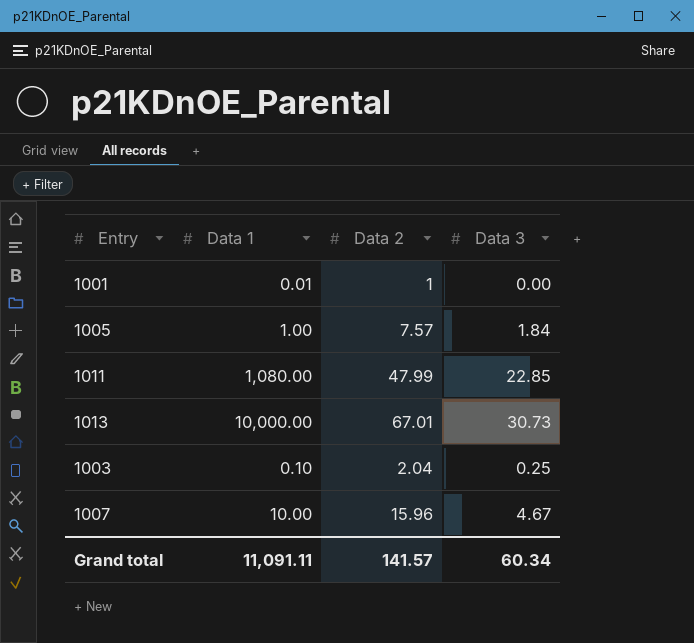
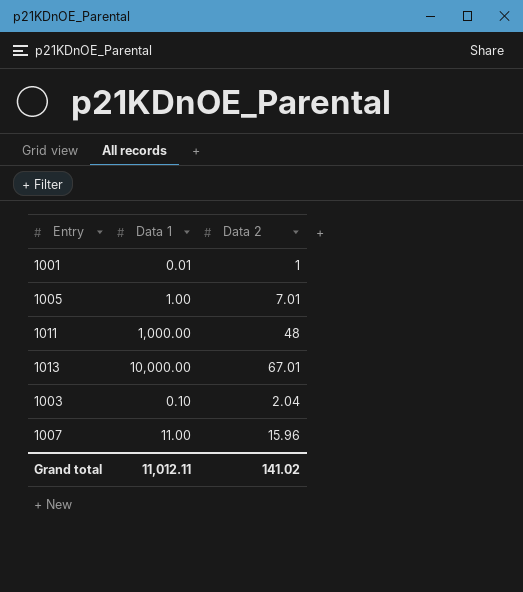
column Data 3 | position: 4 -> none
1005 | Data 2: 7.57 -> 7.01
1011 | Data 1: 1,080.00 -> 1,000.00
1011 | Data 2: 47.99 -> 48
1007 | Data 1: 10.00 -> 11.00
Grand total | Data 1: 11,091.11 -> 11,012.11
Grand total | Data 2: 141.57 -> 141.02

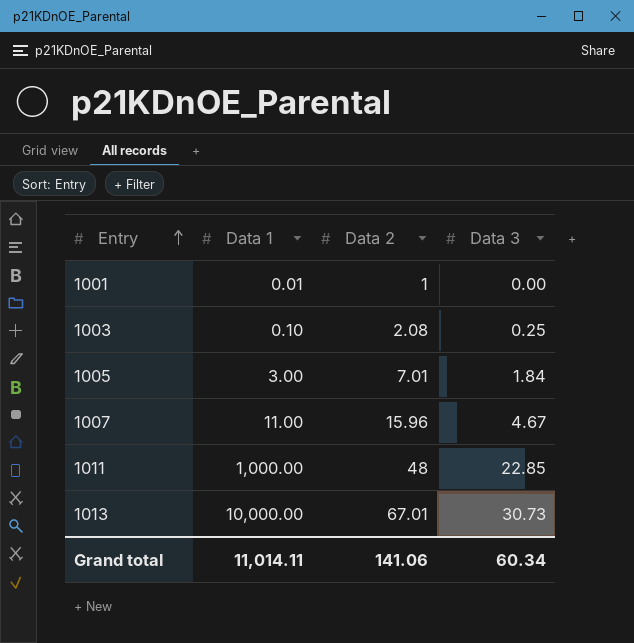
row order: none -> Entry ascending
column Data 3 | position: none -> 4
1003 | Data 2: 2.04 -> 2.08
1005 | Data 1: 1.00 -> 3.00
Grand total | Data 1: 11,012.11 -> 11,014.11
Grand total | Data 2: 141.02 -> 141.06

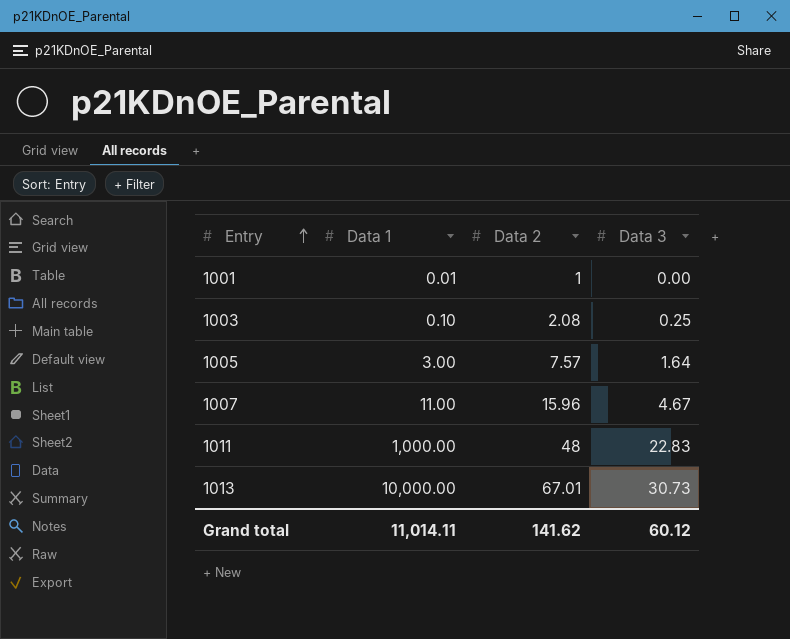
1005 | Data 2: 7.01 -> 7.57
1005 | Data 3: 1.84 -> 1.64
1011 | Data 3: 22.85 -> 22.83
Grand total | Data 2: 141.06 -> 141.62
Grand total | Data 3: 60.34 -> 60.12

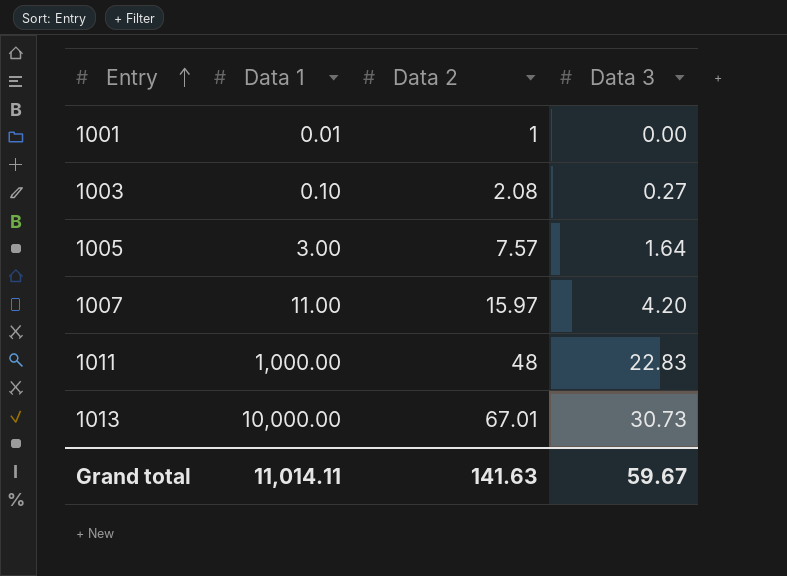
1003 | Data 3: 0.25 -> 0.27
1007 | Data 2: 15.96 -> 15.97
1007 | Data 3: 4.67 -> 4.20
Grand total | Data 2: 141.62 -> 141.63
Grand total | Data 3: 60.12 -> 59.67

